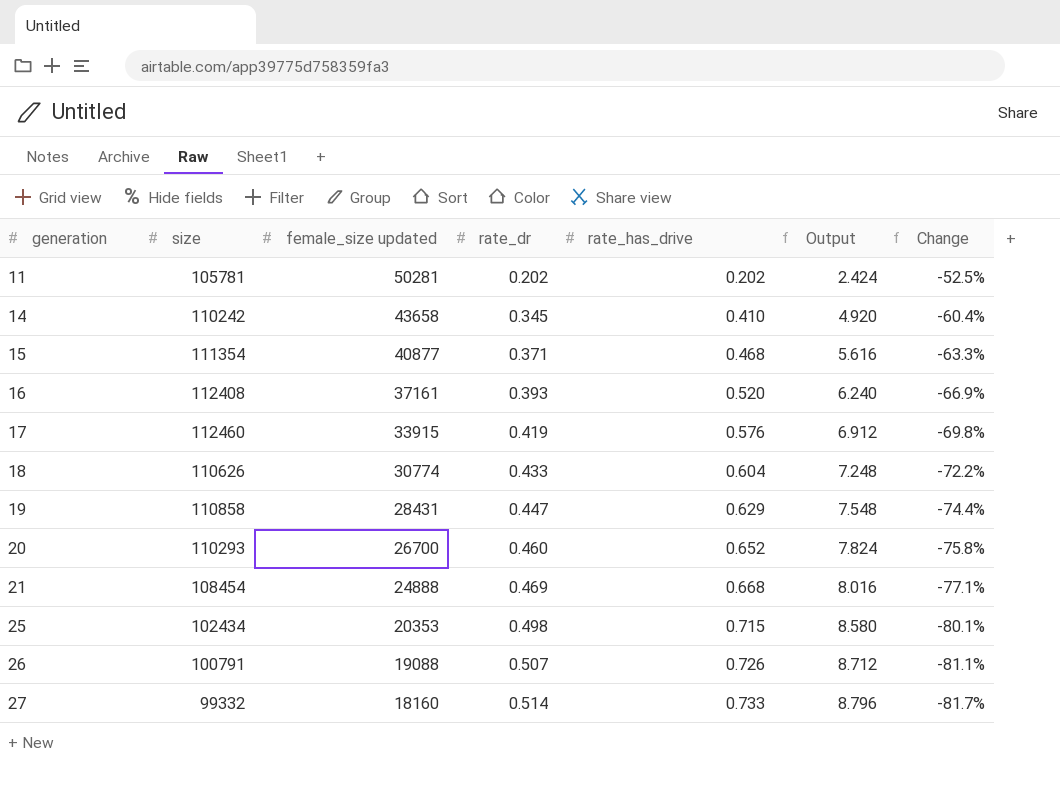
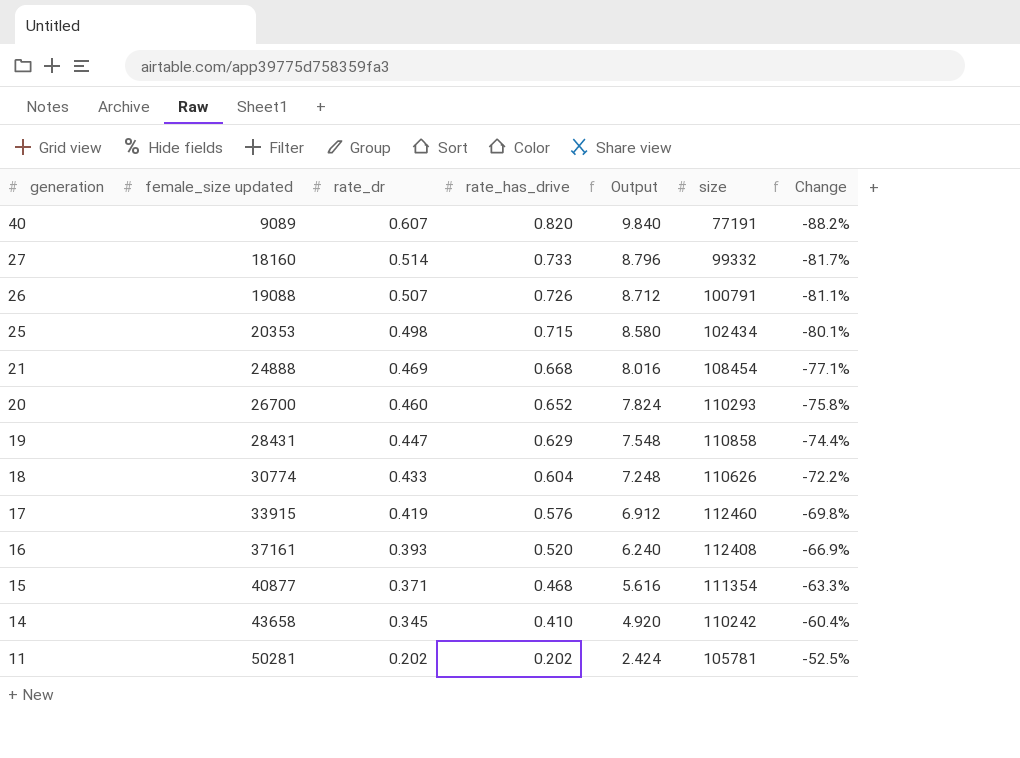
row order: generation ascending -> generation descending
column size | position: 2 -> 6
row 40: none -> 9089 | 0.607 | 0.820 | 9.840 | 77191 | -88.2%

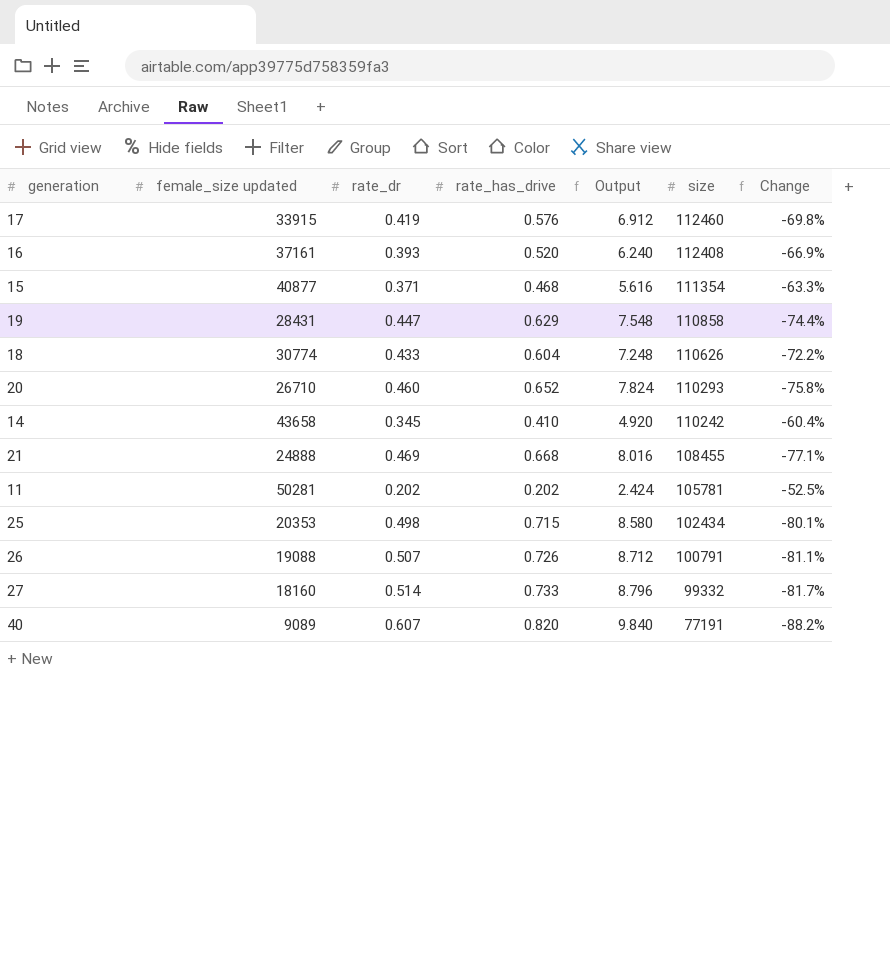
row order: generation descending -> size descending
20 | female_size updated: 26700 -> 26710
21 | size: 108454 -> 108455

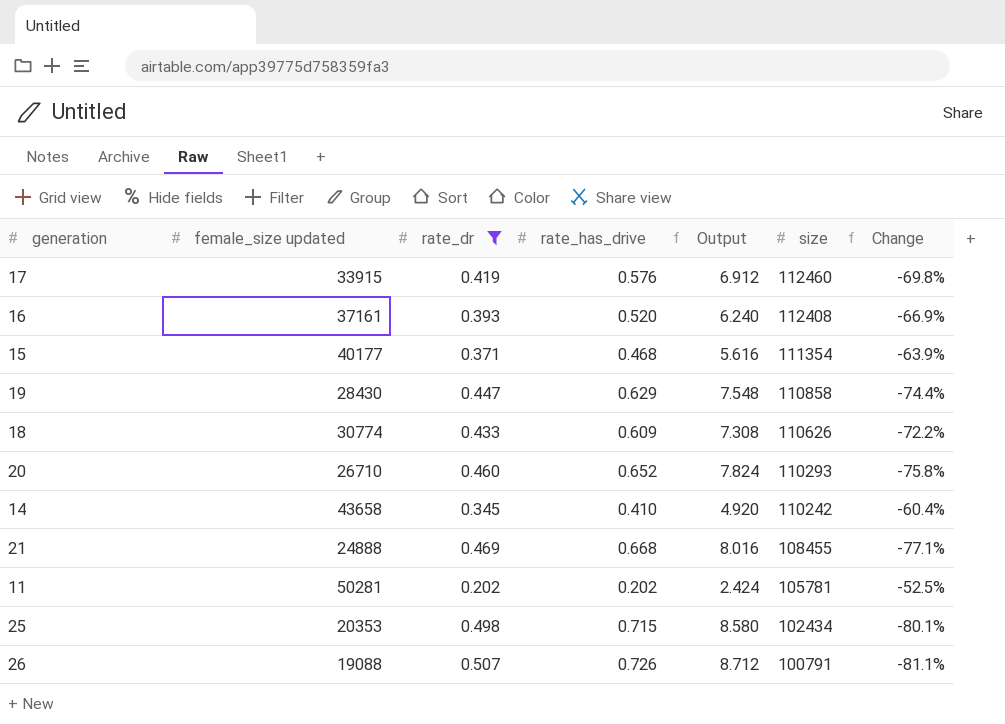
filter: none -> rate_dr <= 0.507
15 | female_size updated: 40877 -> 40177
15 | Change: -63.3% -> -63.9%
19 | female_size updated: 28431 -> 28430
18 | rate_has_drive: 0.604 -> 0.609
18 | Output: 7.248 -> 7.308

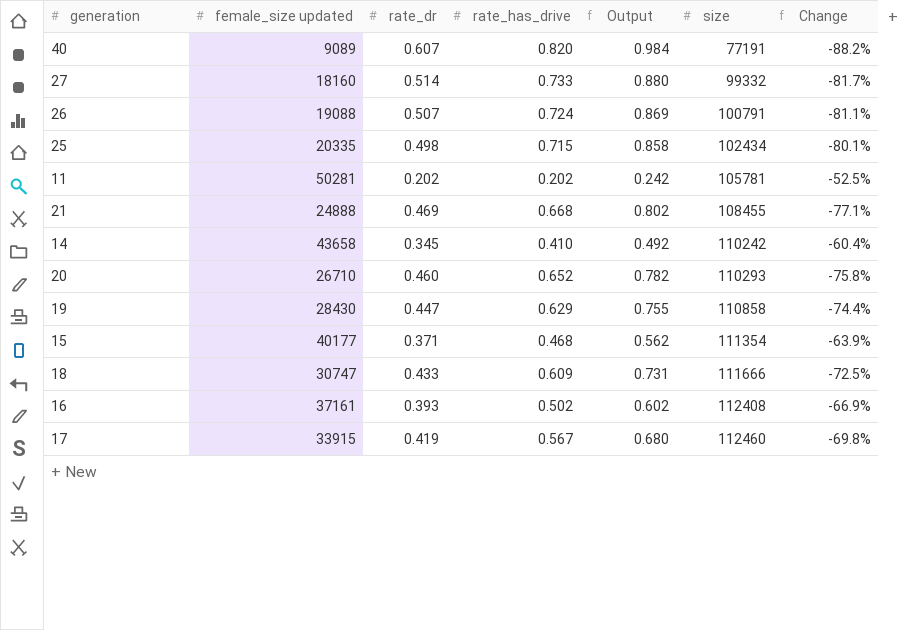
filter: rate_dr <= 0.507 -> none
row order: size descending -> size ascending
column Output | formula: [rate_has_drive] * 12 -> [rate_has_drive] * 1.2
26 | rate_has_drive: 0.726 -> 0.724
25 | female_size updated: 20353 -> 20335
18 | female_size updated: 30774 -> 30747
18 | size: 110626 -> 111666
18 | Change: -72.2% -> -72.5%
16 | rate_has_drive: 0.520 -> 0.502
17 | rate_has_drive: 0.576 -> 0.567

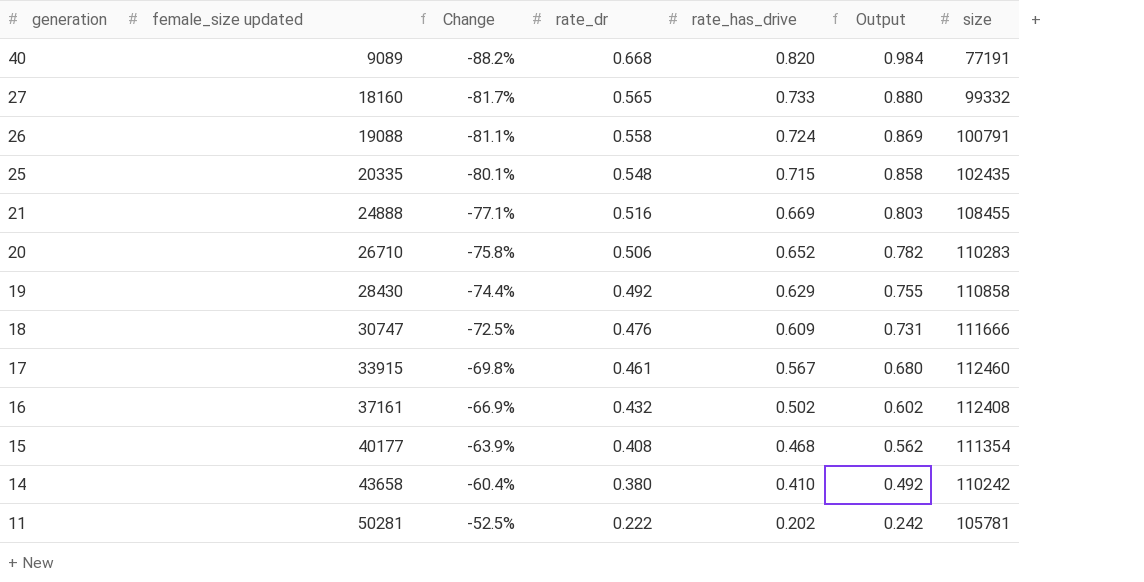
row order: size ascending -> generation descending
column Change | position: 7 -> 3
40 | rate_dr: 0.607 -> 0.668
27 | rate_dr: 0.514 -> 0.565
26 | rate_dr: 0.507 -> 0.558
25 | rate_dr: 0.498 -> 0.548
25 | size: 102434 -> 102435
21 | rate_dr: 0.469 -> 0.516
21 | rate_has_drive: 0.668 -> 0.669
21 | Output: 0.802 -> 0.803
20 | rate_dr: 0.460 -> 0.506
20 | size: 110293 -> 110283
19 | rate_dr: 0.447 -> 0.492
18 | rate_dr: 0.433 -> 0.476
17 | rate_dr: 0.419 -> 0.461
16 | rate_dr: 0.393 -> 0.432
15 | rate_dr: 0.371 -> 0.408
14 | rate_dr: 0.345 -> 0.380
11 | rate_dr: 0.202 -> 0.222

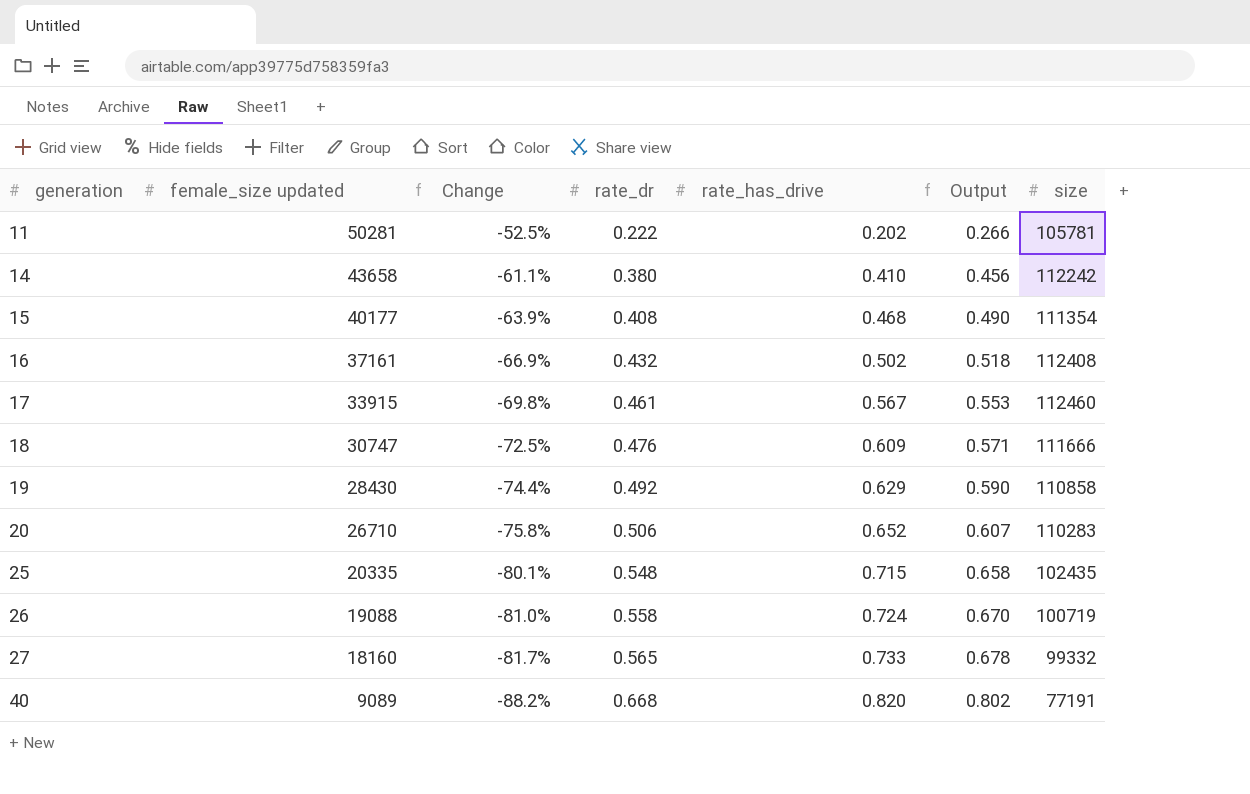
row order: generation descending -> generation ascending
column Output | formula: [rate_has_drive] * 1.2 -> [rate_dr] * 1.2
row 21: 24888 | -77.1% | 0.516 | 0.669 | 0.803 | 108455 -> none
14 | Change: -60.4% -> -61.1%
14 | size: 110242 -> 112242
26 | Change: -81.1% -> -81.0%
26 | size: 100791 -> 100719

